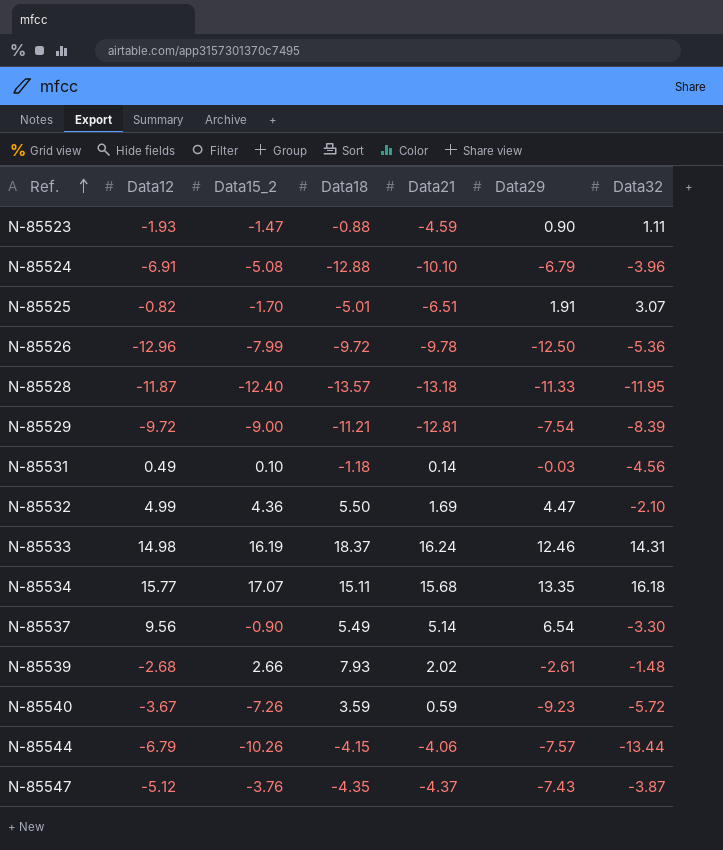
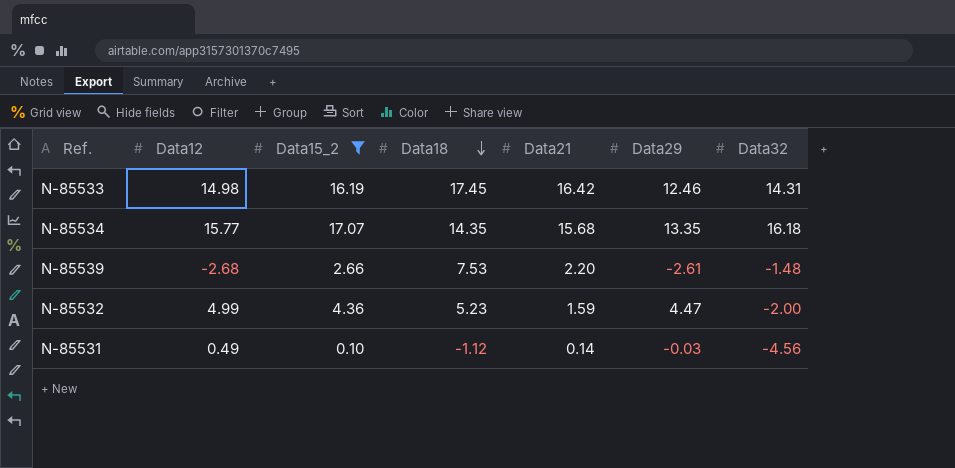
filter: none -> Data15_2 >= 0.10
row order: Ref. ascending -> Data18 descending
N-85533 | Data18: 18.37 -> 17.45
N-85533 | Data21: 16.24 -> 16.42
N-85534 | Data18: 15.11 -> 14.35
N-85539 | Data18: 7.93 -> 7.53
N-85539 | Data21: 2.02 -> 2.20
N-85532 | Data18: 5.50 -> 5.23
N-85532 | Data21: 1.69 -> 1.59
N-85532 | Data32: -2.10 -> -2.00
N-85531 | Data18: -1.18 -> -1.12

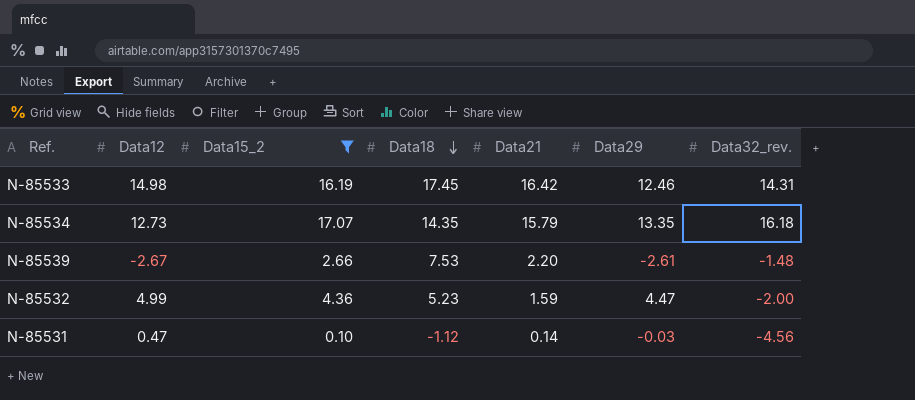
column name: Data32 -> Data32_rev.
N-85534 | Data12: 15.77 -> 12.73
N-85534 | Data21: 15.68 -> 15.79
N-85539 | Data12: -2.68 -> -2.67
N-85531 | Data12: 0.49 -> 0.47

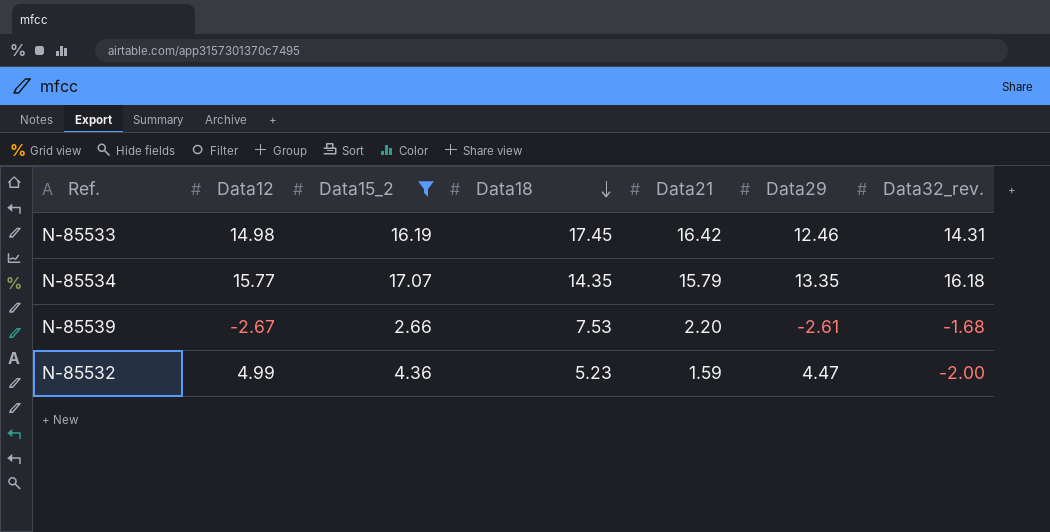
row N-85531: 0.47 | 0.10 | -1.12 | 0.14 | -0.03 | -4.56 -> none
N-85534 | Data12: 12.73 -> 15.77
N-85539 | Data32_rev.: -1.48 -> -1.68

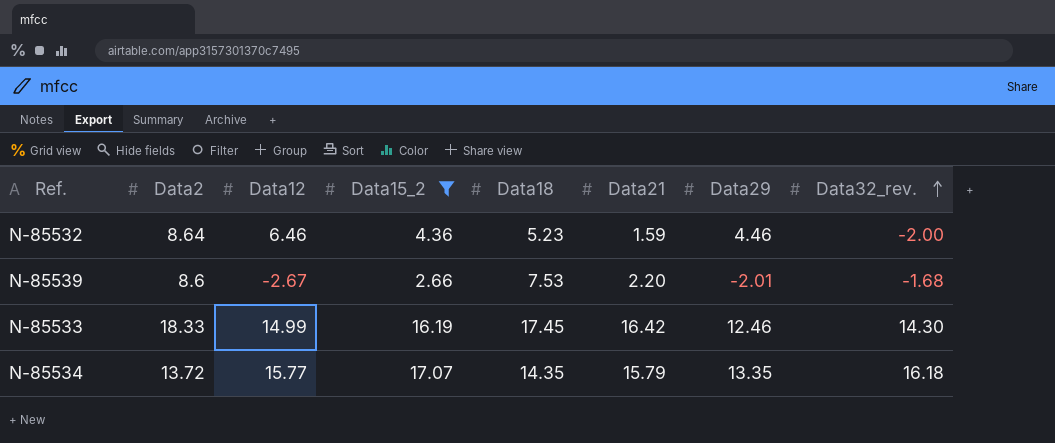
row order: Data18 descending -> Data32_rev. ascending
column Data2 | position: none -> 2
N-85532 | Data12: 4.99 -> 6.46
N-85532 | Data29: 4.47 -> 4.46
N-85539 | Data29: -2.61 -> -2.01
N-85533 | Data12: 14.98 -> 14.99
N-85533 | Data32_rev.: 14.31 -> 14.30

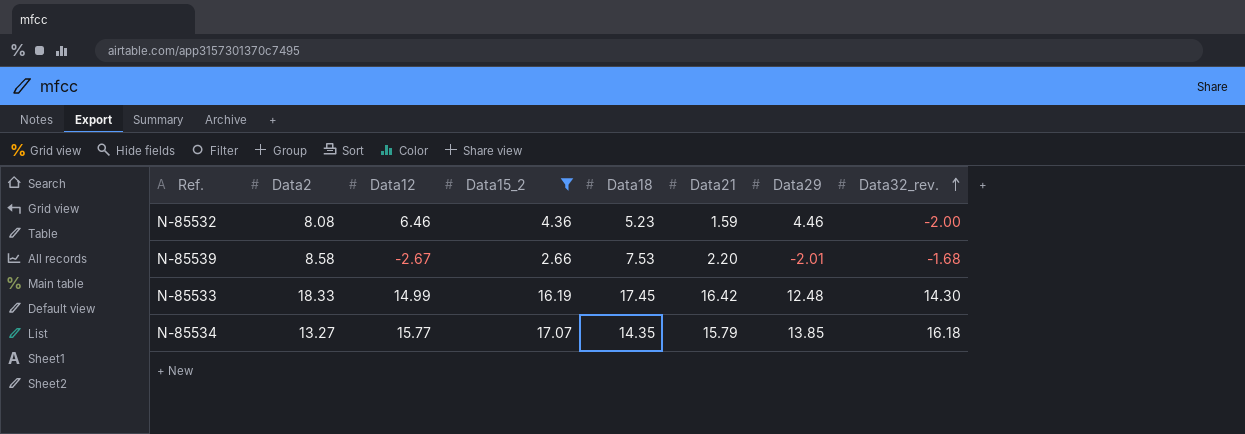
N-85532 | Data2: 8.64 -> 8.08
N-85539 | Data2: 8.6 -> 8.58
N-85533 | Data29: 12.46 -> 12.48
N-85534 | Data2: 13.72 -> 13.27
N-85534 | Data29: 13.35 -> 13.85

